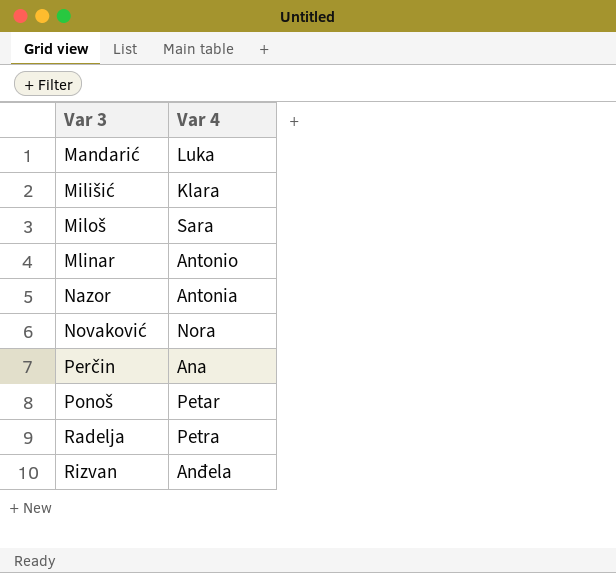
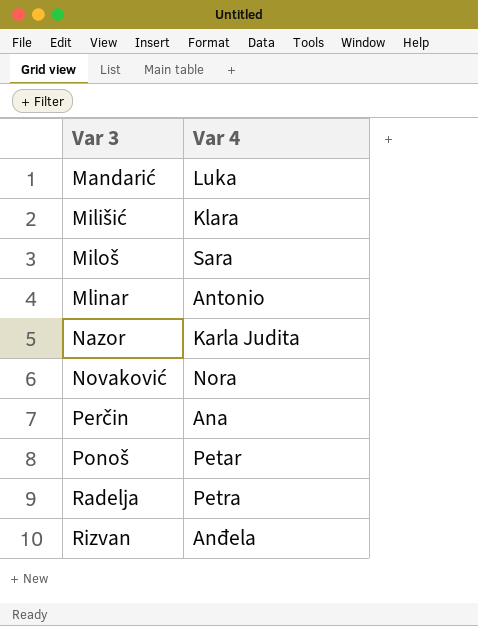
Nazor | Var 4: Antonia -> Karla Judita

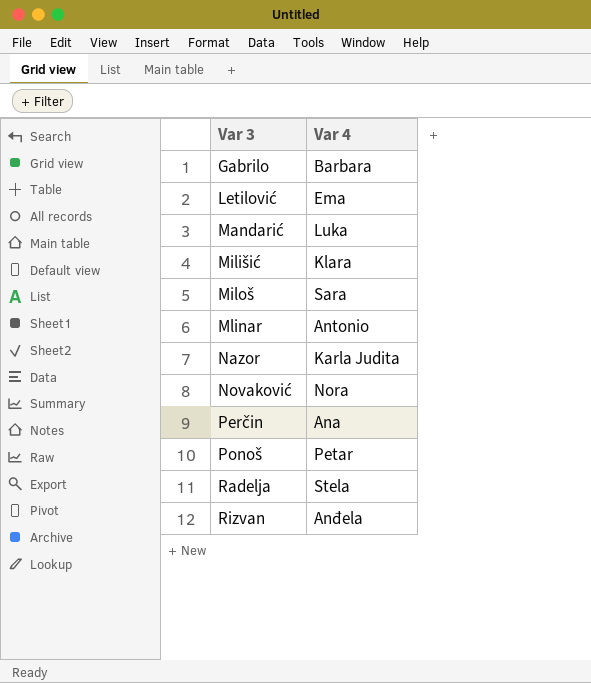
row Gabrilo: none -> Barbara
row Letilović: none -> Ema
Radelja | Var 4: Petra -> Stela

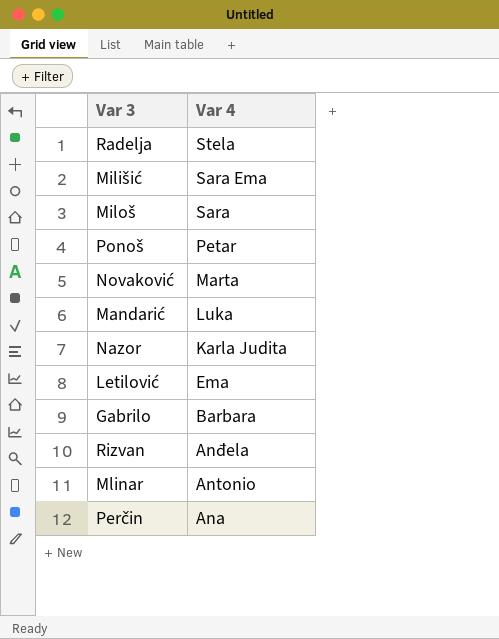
row order: Var 3 ascending -> Var 4 descending
Milišić | Var 4: Klara -> Sara Ema
Novaković | Var 4: Nora -> Marta

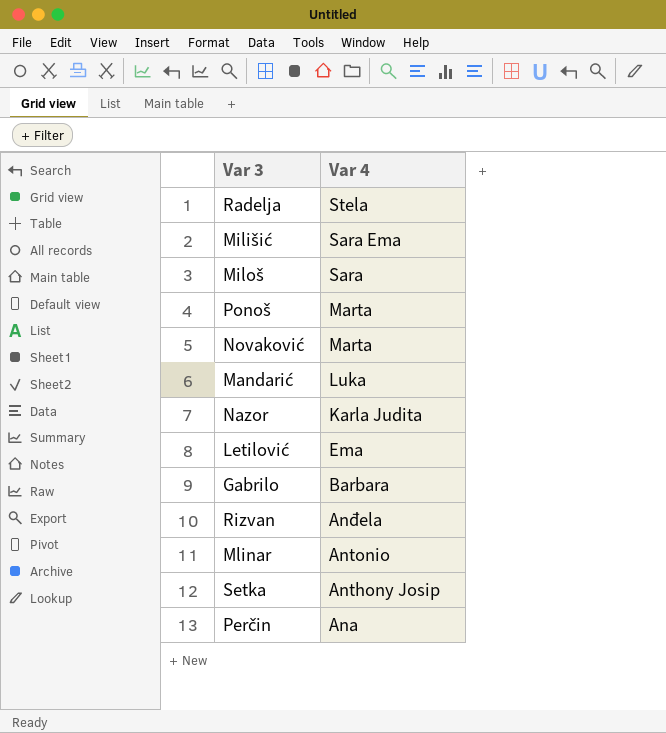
Ponoš | Var 4: Petar -> Marta
row Setka: none -> Anthony Josip

